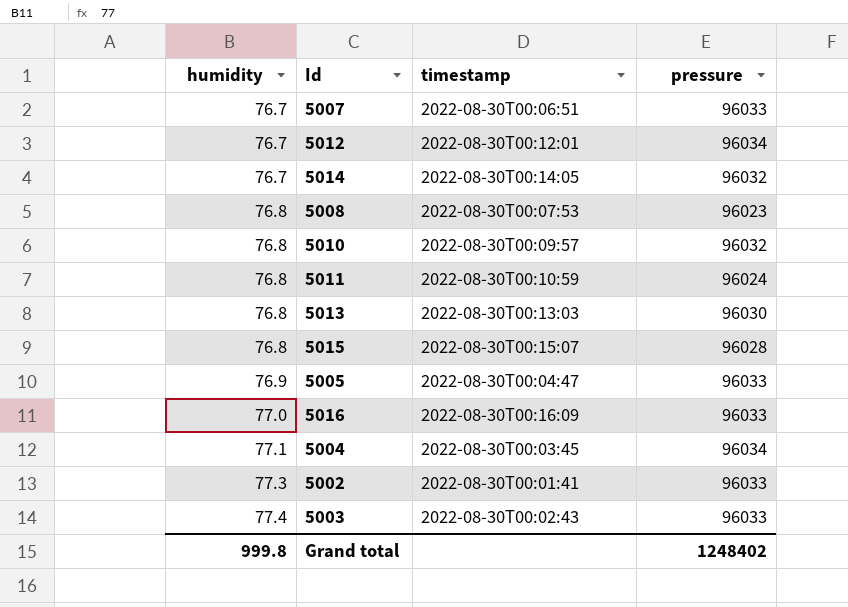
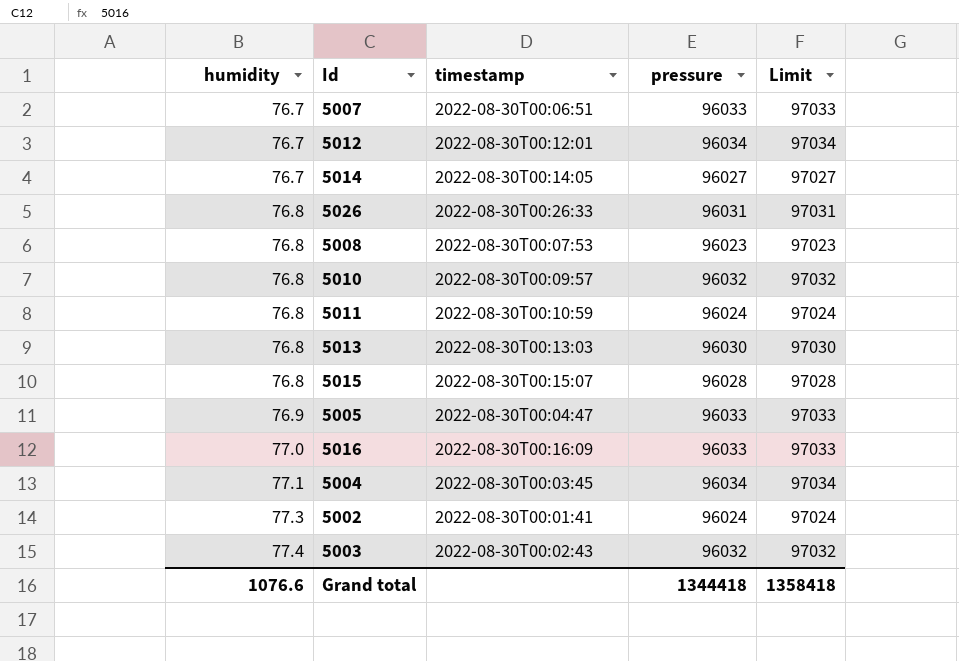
column Limit | formula: none -> [pressure] + 1000
5014 | pressure: 96032 -> 96027
row 5026: none -> 76.8 | 2022-08-30T00:26:33 | 96031 | 97031
5002 | pressure: 96033 -> 96024
5003 | pressure: 96033 -> 96032
Grand total | humidity: 999.8 -> 1076.6
Grand total | pressure: 1248402 -> 1344418

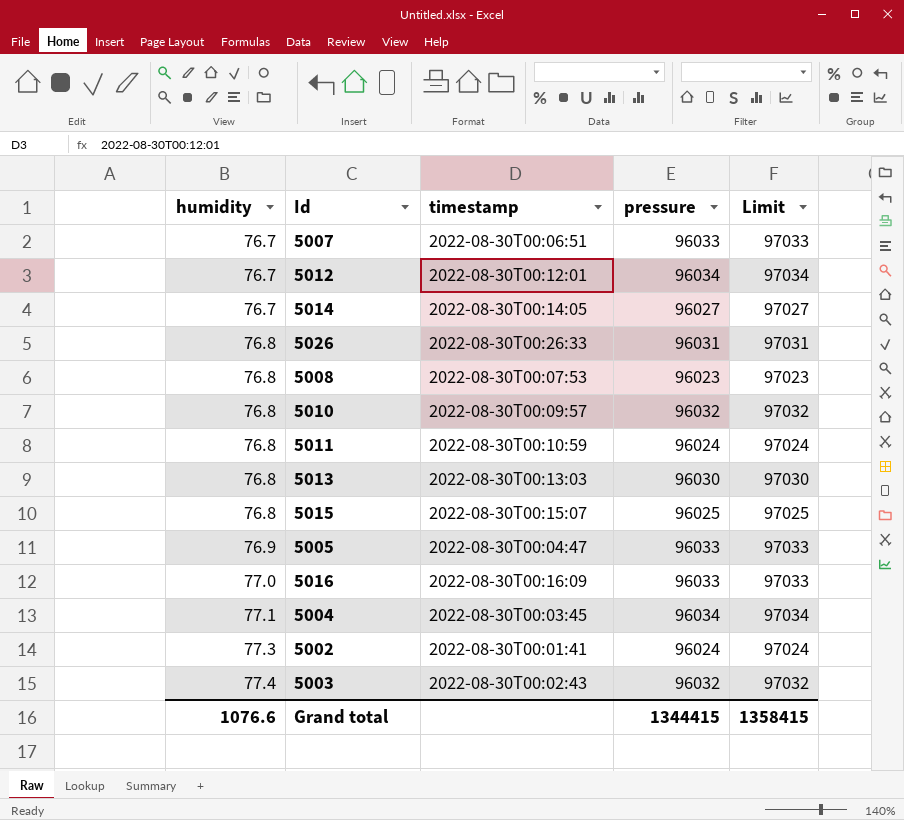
5015 | pressure: 96028 -> 96025
5015 | Limit: 97028 -> 97025
Grand total | pressure: 1344418 -> 1344415
Grand total | Limit: 1358418 -> 1358415

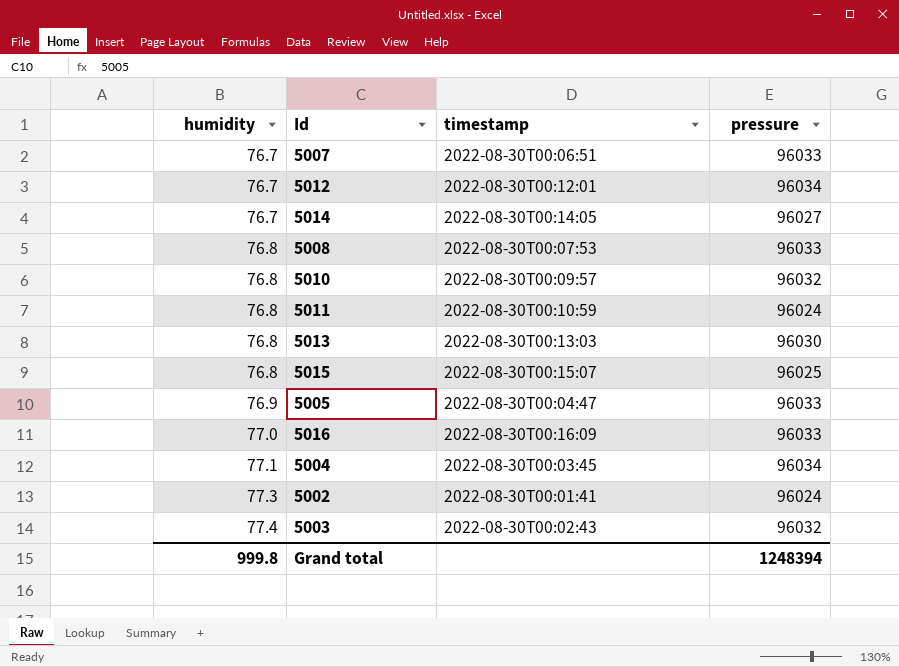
column Limit | formula: [pressure] + 1000 -> none
row 5026: 76.8 | 2022-08-30T00:26:33 | 96031 | 97031 -> none
5008 | pressure: 96023 -> 96033
Grand total | humidity: 1076.6 -> 999.8
Grand total | pressure: 1344415 -> 1248394

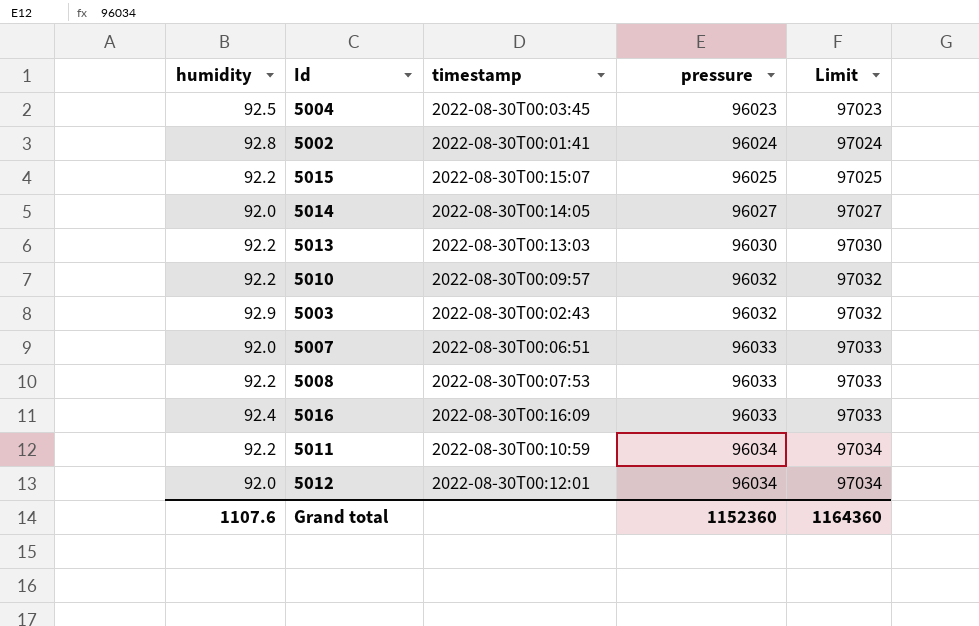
row order: humidity ascending -> pressure ascending
column Limit | formula: none -> [pressure] + 1000
row 5005: 76.9 | 2022-08-30T00:04:47 | 96033 -> none
5004 | humidity: 77.1 -> 92.5
5004 | pressure: 96034 -> 96023
5002 | humidity: 77.3 -> 92.8
5015 | humidity: 76.8 -> 92.2
5014 | humidity: 76.7 -> 92.0
5013 | humidity: 76.8 -> 92.2
5010 | humidity: 76.8 -> 92.2
5003 | humidity: 77.4 -> 92.9
5007 | humidity: 76.7 -> 92.0
5008 | humidity: 76.8 -> 92.2
5016 | humidity: 77.0 -> 92.4
5011 | humidity: 76.8 -> 92.2
5011 | pressure: 96024 -> 96034
5012 | humidity: 76.7 -> 92.0
Grand total | humidity: 999.8 -> 1107.6
Grand total | pressure: 1248394 -> 1152360

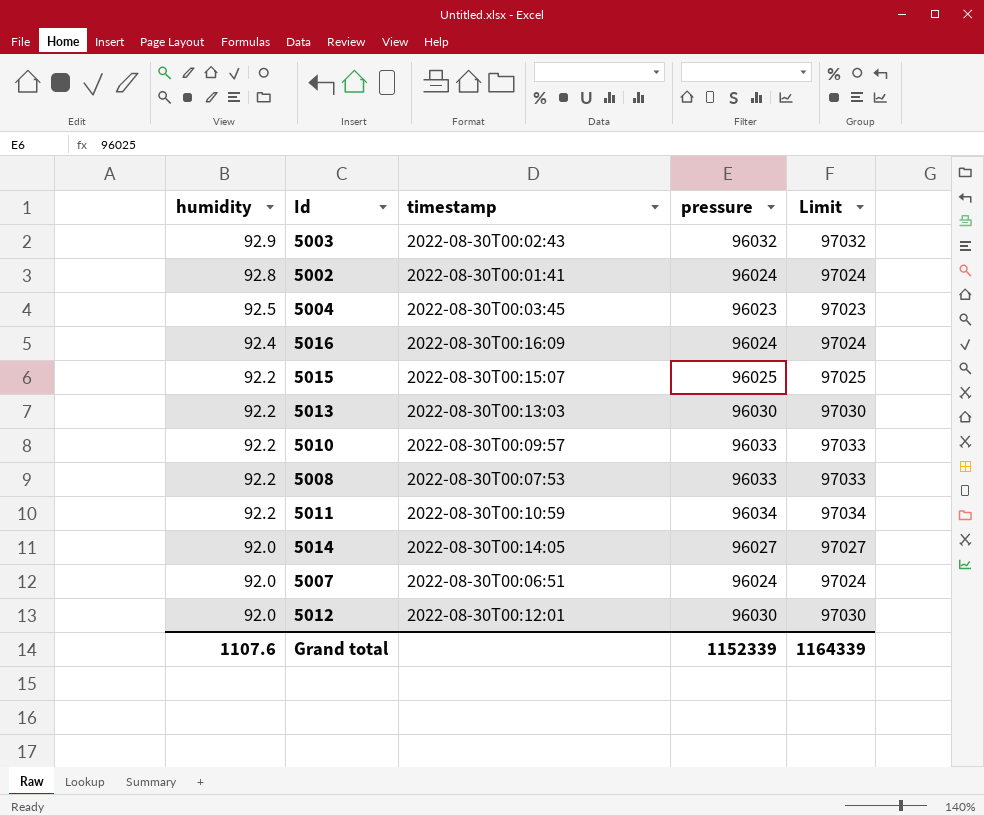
row order: pressure ascending -> humidity descending
5016 | pressure: 96033 -> 96024
5016 | Limit: 97033 -> 97024
5010 | pressure: 96032 -> 96033
5010 | Limit: 97032 -> 97033
5007 | pressure: 96033 -> 96024
5007 | Limit: 97033 -> 97024
5012 | pressure: 96034 -> 96030
5012 | Limit: 97034 -> 97030
Grand total | pressure: 1152360 -> 1152339
Grand total | Limit: 1164360 -> 1164339

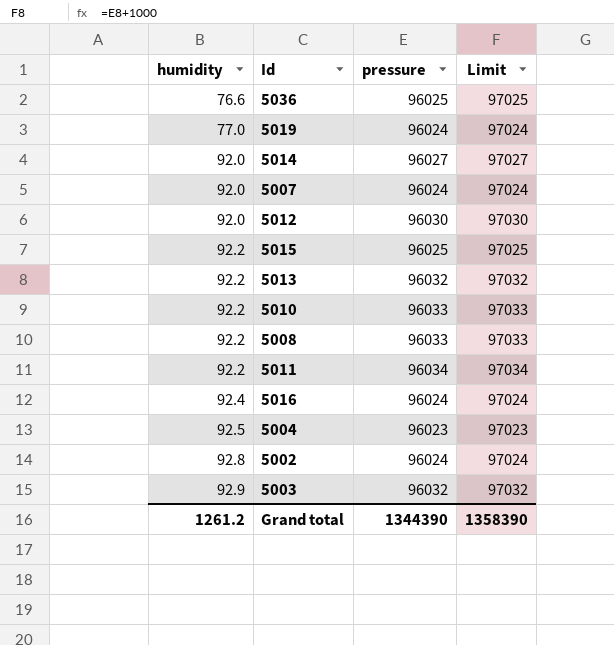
row order: humidity descending -> humidity ascending
column timestamp | position: 3 -> none
row 5036: none -> 76.6 | 96025 | 97025
row 5019: none -> 77.0 | 96024 | 97024
5013 | pressure: 96030 -> 96032
5013 | Limit: 97030 -> 97032
Grand total | humidity: 1107.6 -> 1261.2
Grand total | pressure: 1152339 -> 1344390
Grand total | Limit: 1164339 -> 1358390

